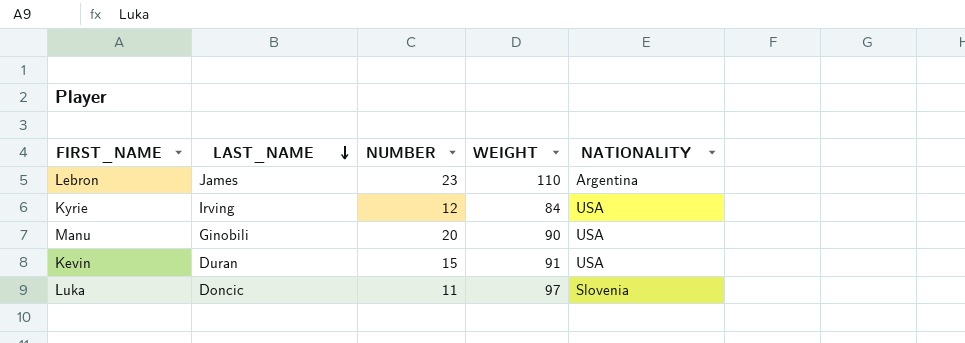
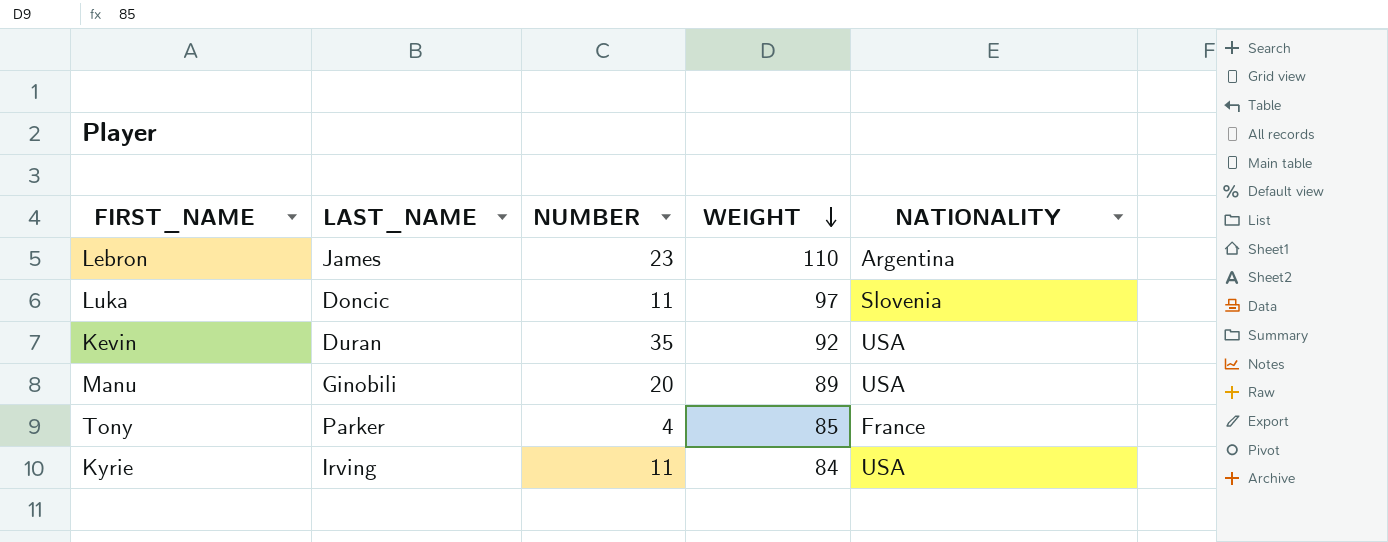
row order: LAST_NAME descending -> WEIGHT descending
Kevin | NUMBER: 15 -> 35
Kevin | WEIGHT: 91 -> 92
Manu | WEIGHT: 90 -> 89
row Tony: none -> Parker | 4 | 85 | France
Kyrie | NUMBER: 12 -> 11

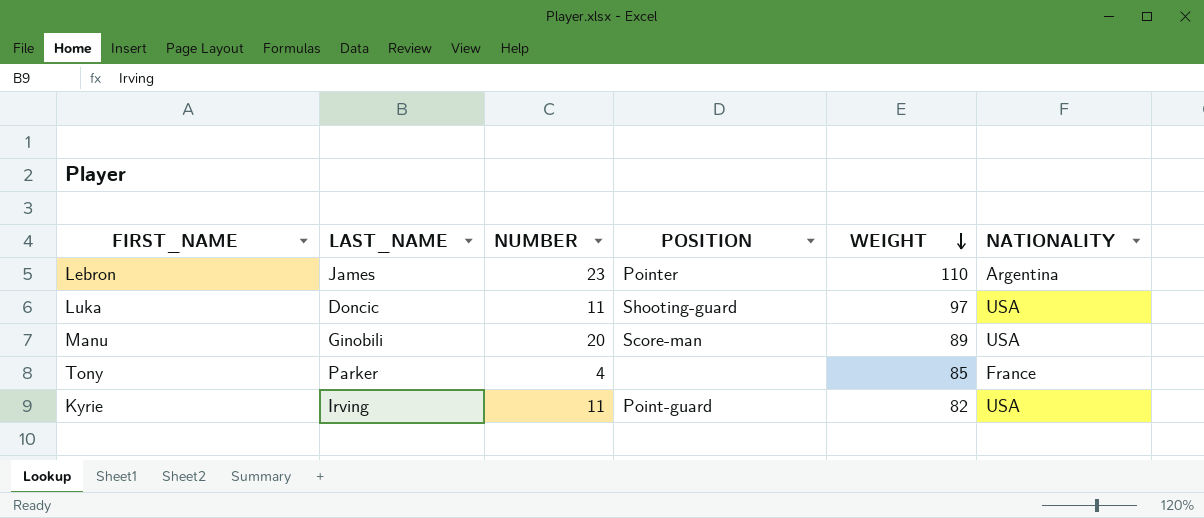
column POSITION | position: none -> 4
row Kevin: Duran | 35 | 92 | USA -> none
Luka | NATIONALITY: Slovenia -> USA
Kyrie | WEIGHT: 84 -> 82

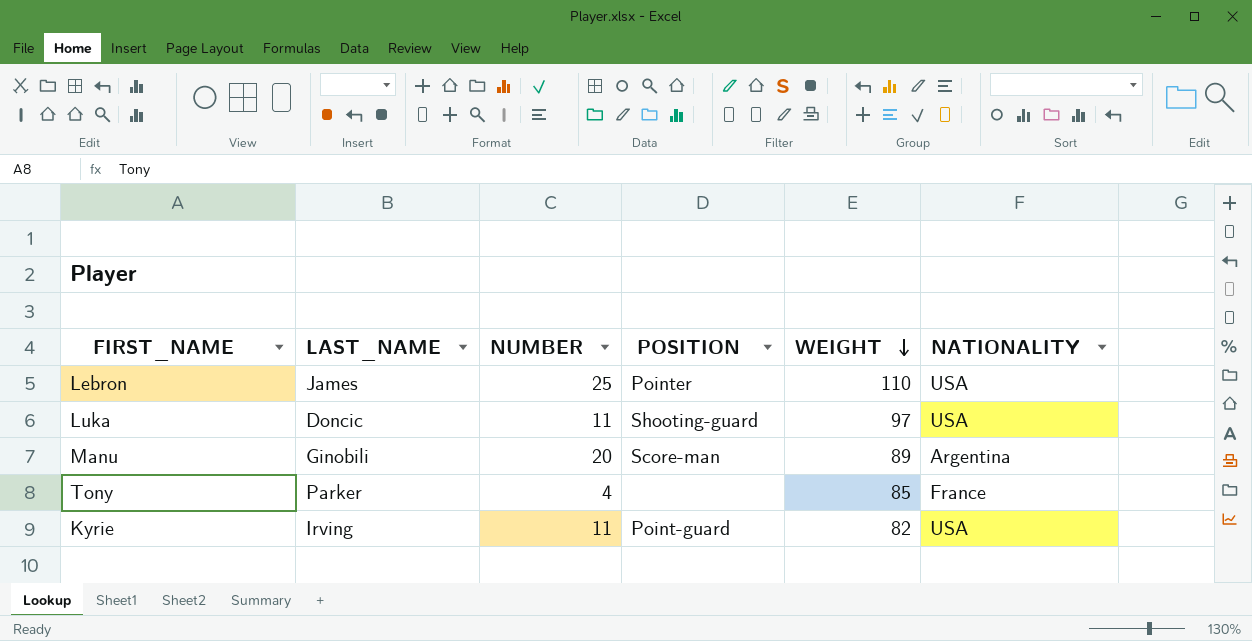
Lebron | NUMBER: 23 -> 25
Lebron | NATIONALITY: Argentina -> USA
Manu | NATIONALITY: USA -> Argentina

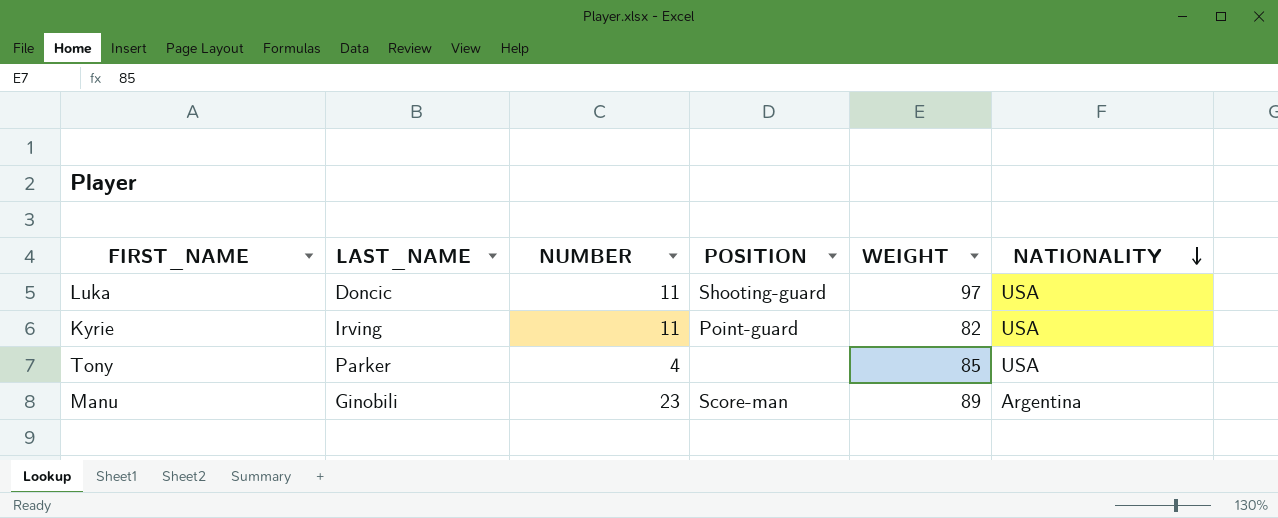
row order: WEIGHT descending -> NATIONALITY descending
row Lebron: James | 25 | Pointer | 110 | USA -> none
Tony | NATIONALITY: France -> USA
Manu | NUMBER: 20 -> 23

